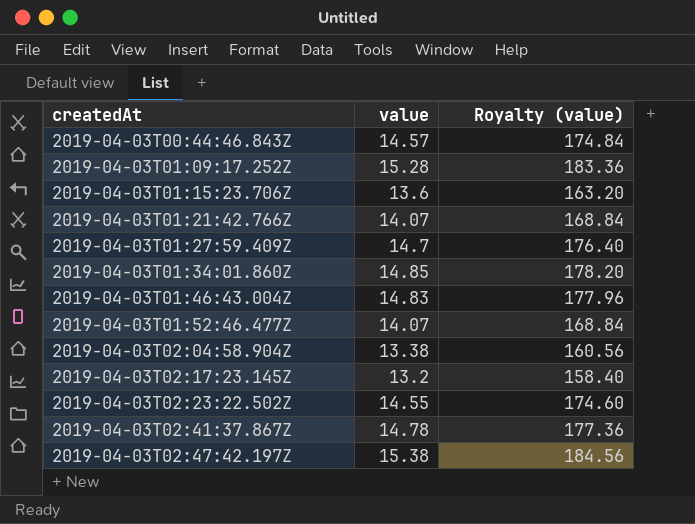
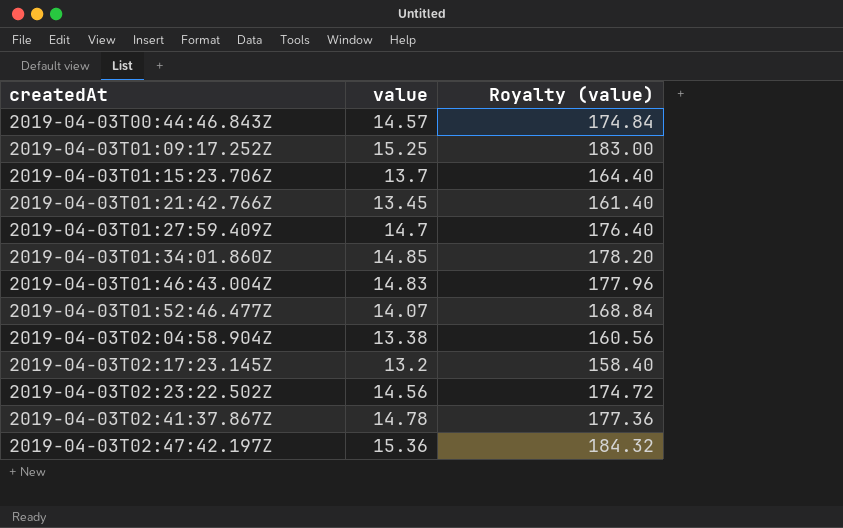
2019-04-03T01:09:17.252Z | value: 15.28 -> 15.25
2019-04-03T01:09:17.252Z | Royalty (value): 183.36 -> 183.00
2019-04-03T01:15:23.706Z | value: 13.6 -> 13.7
2019-04-03T01:15:23.706Z | Royalty (value): 163.20 -> 164.40
2019-04-03T01:21:42.766Z | value: 14.07 -> 13.45
2019-04-03T01:21:42.766Z | Royalty (value): 168.84 -> 161.40
2019-04-03T02:23:22.502Z | value: 14.55 -> 14.56
2019-04-03T02:23:22.502Z | Royalty (value): 174.60 -> 174.72
2019-04-03T02:47:42.197Z | value: 15.38 -> 15.36
2019-04-03T02:47:42.197Z | Royalty (value): 184.56 -> 184.32

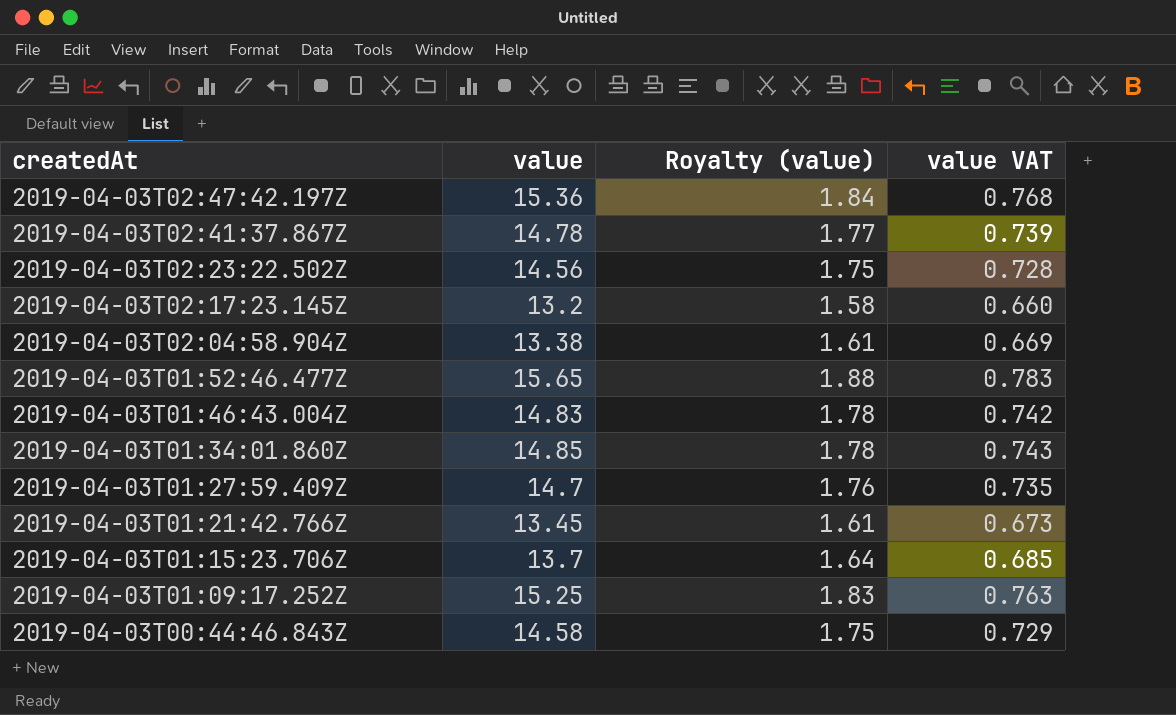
row order: createdAt ascending -> createdAt descending
column Royalty (value) | formula: [value] * 12 -> [value] * 0.12
column value VAT | formula: none -> [value] * 0.05
2019-04-03T01:52:46.477Z | value: 14.07 -> 15.65
2019-04-03T00:44:46.843Z | value: 14.57 -> 14.58

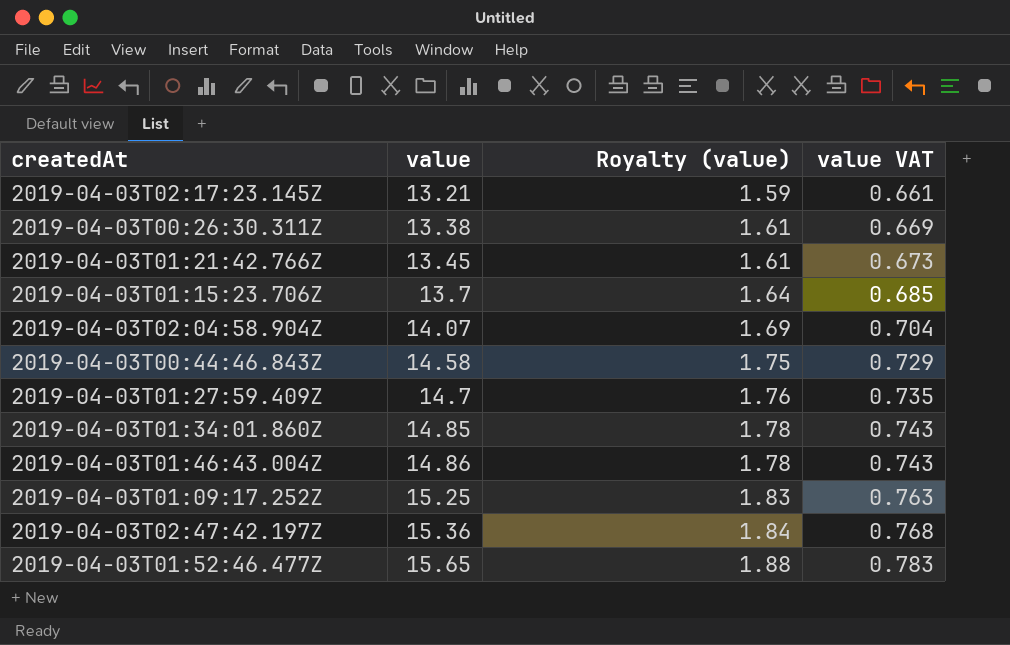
row order: createdAt descending -> value ascending
row 2019-04-03T02:41:37.867Z: 14.78 | 1.77 | 0.739 -> none
row 2019-04-03T02:23:22.502Z: 14.56 | 1.75 | 0.728 -> none
2019-04-03T02:17:23.145Z | value: 13.2 -> 13.21
2019-04-03T02:17:23.145Z | Royalty (value): 1.58 -> 1.59
2019-04-03T02:17:23.145Z | value VAT: 0.660 -> 0.661
row 2019-04-03T00:26:30.311Z: none -> 13.38 | 1.61 | 0.669
2019-04-03T02:04:58.904Z | value: 13.38 -> 14.07
2019-04-03T02:04:58.904Z | Royalty (value): 1.61 -> 1.69
2019-04-03T02:04:58.904Z | value VAT: 0.669 -> 0.704
2019-04-03T01:46:43.004Z | value: 14.83 -> 14.86
2019-04-03T01:46:43.004Z | value VAT: 0.742 -> 0.743

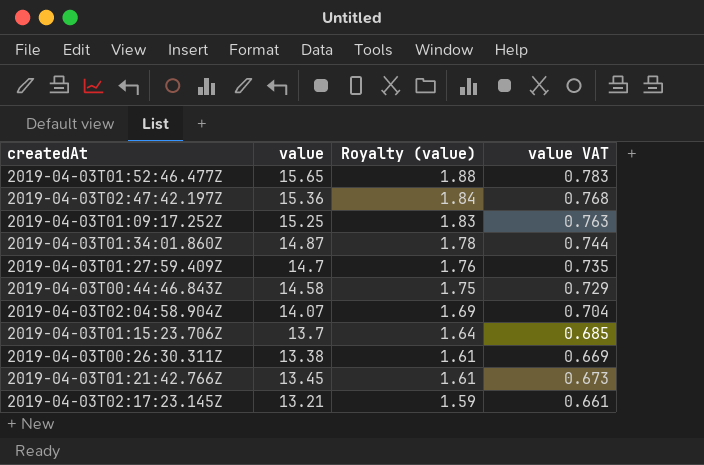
row order: value ascending -> Royalty (value) descending
row 2019-04-03T01:46:43.004Z: 14.86 | 1.78 | 0.743 -> none
2019-04-03T01:34:01.860Z | value: 14.85 -> 14.87
2019-04-03T01:34:01.860Z | value VAT: 0.743 -> 0.744

